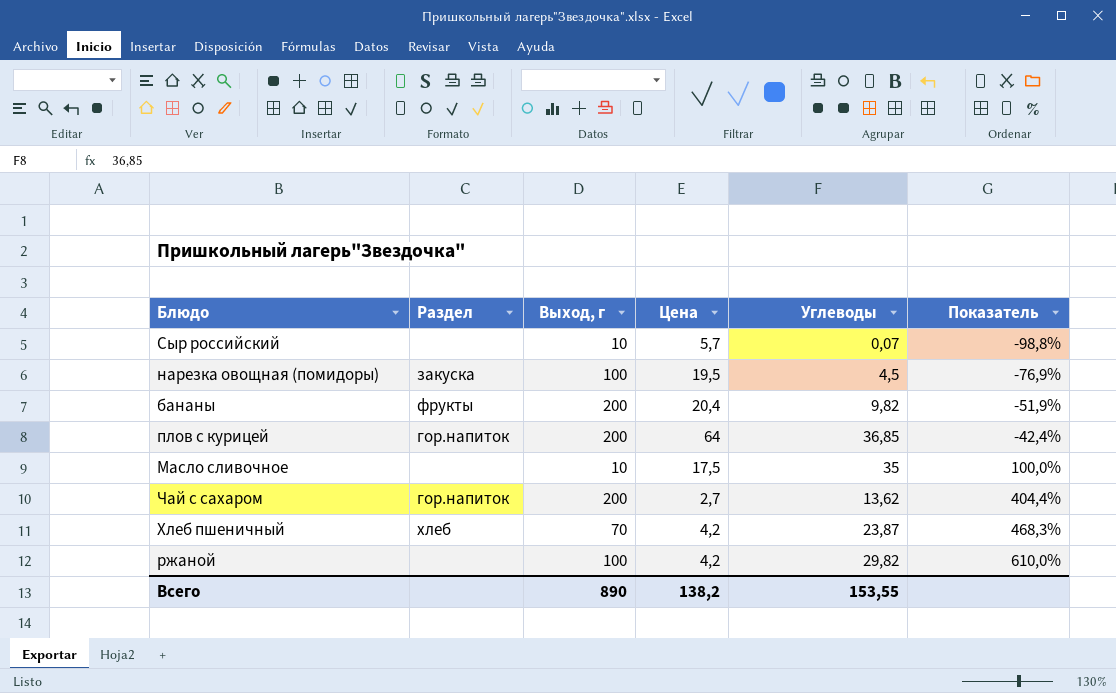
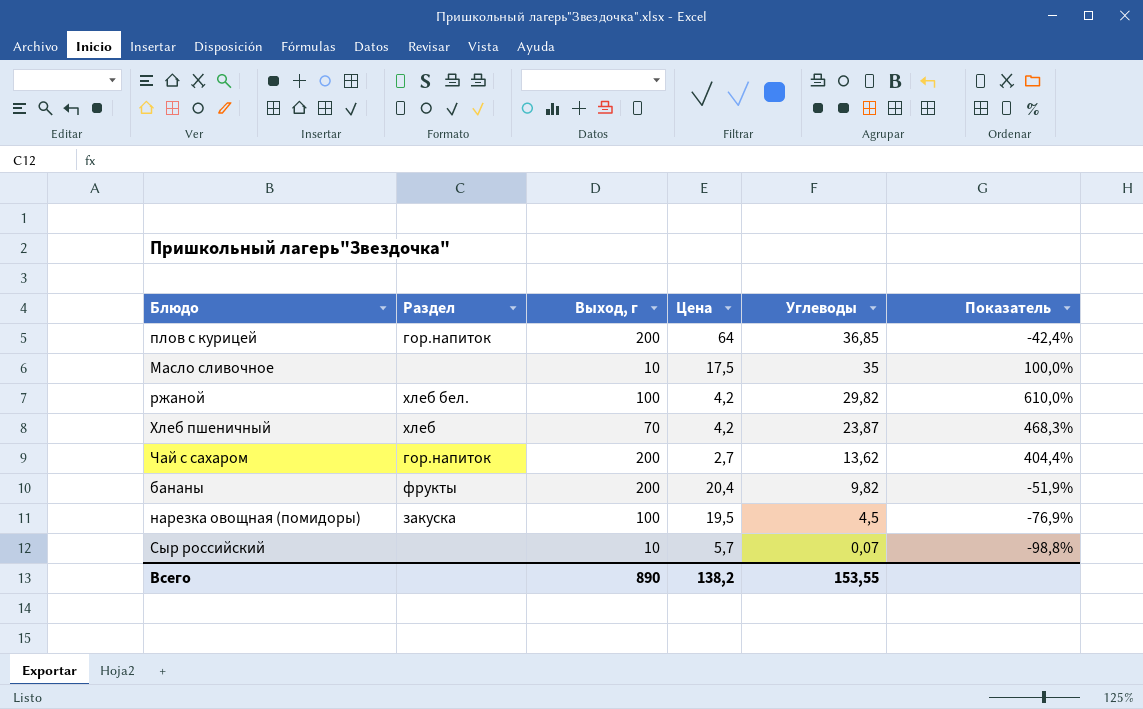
row order: Показатель ascending -> Углеводы descending
ржаной | Раздел: none -> хлеб бел.

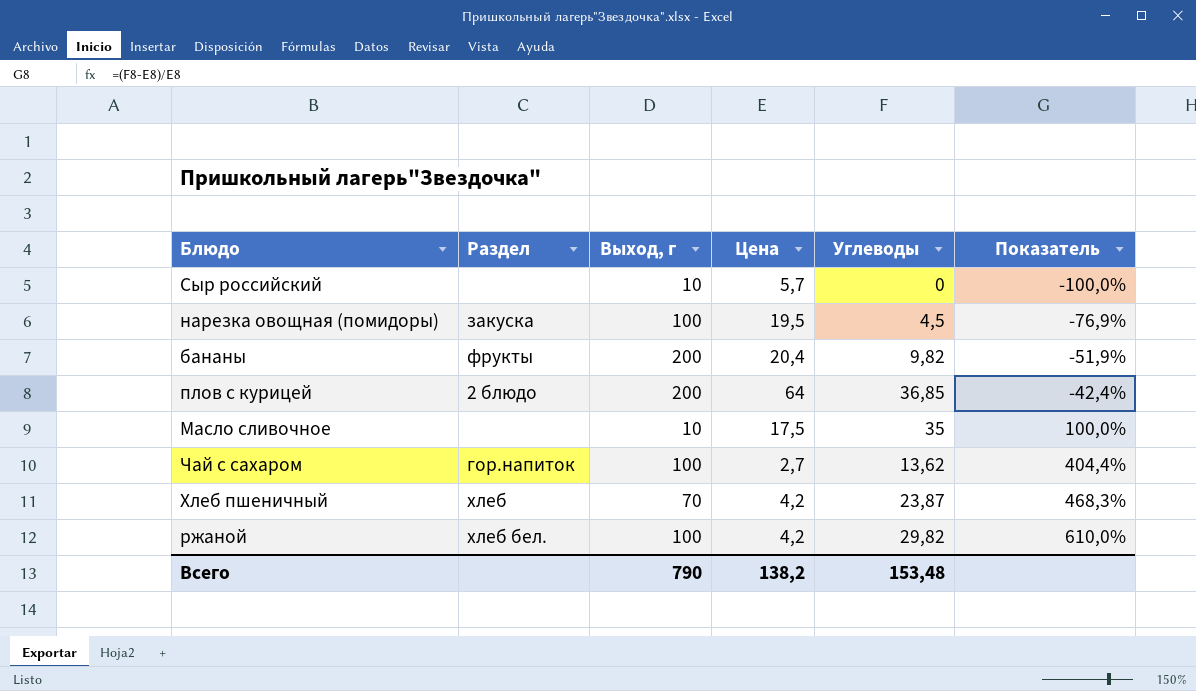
row order: Углеводы descending -> Показатель ascending
Сыр российский | Углеводы: 0,07 -> 0
Сыр российский | Показатель: -98,8% -> -100,0%
плов с курицей | Раздел: гор.напиток -> 2 блюдо
Чай с сахаром | Выход, г: 200 -> 100
Всего | Выход, г: 890 -> 790
Всего | Углеводы: 153,55 -> 153,48

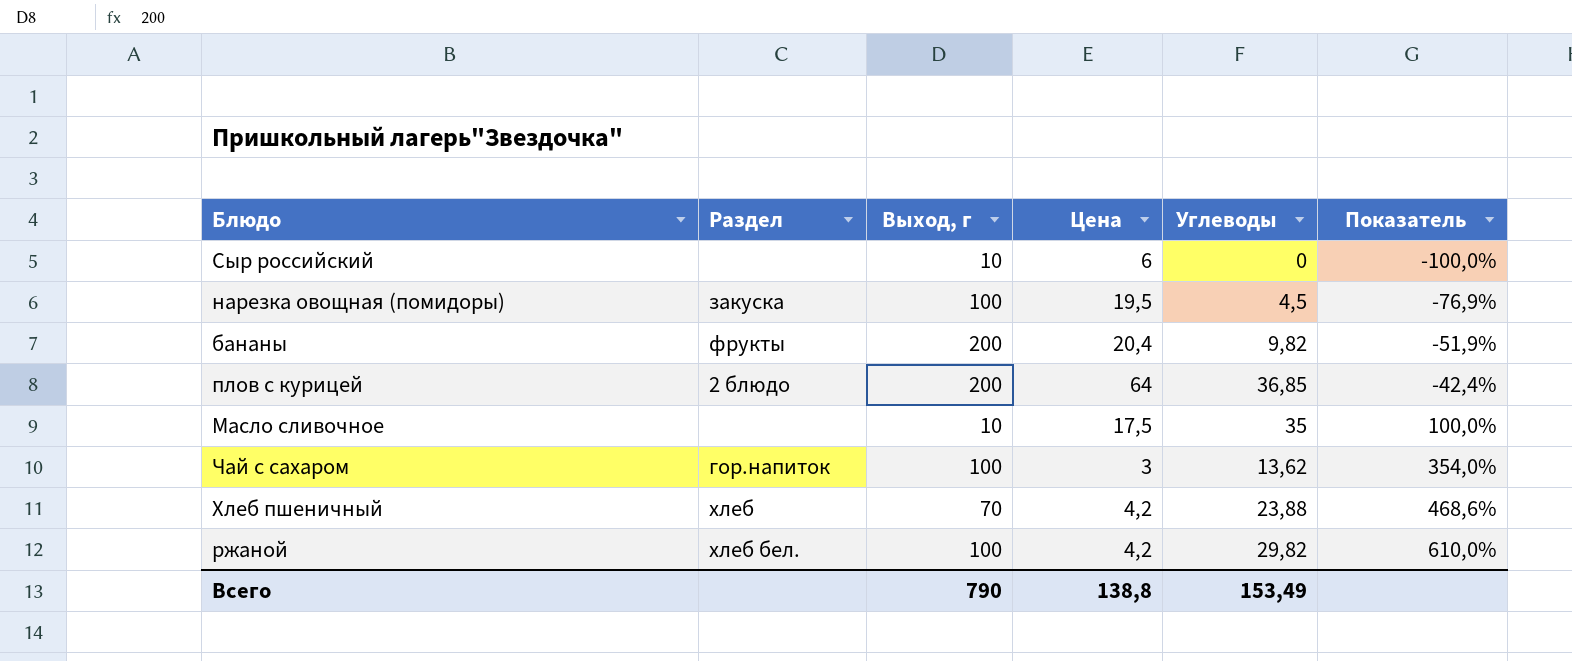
Сыр российский | Цена: 5,7 -> 6
Чай с сахаром | Цена: 2,7 -> 3
Чай с сахаром | Показатель: 404,4% -> 354,0%
Хлеб пшеничный | Углеводы: 23,87 -> 23,88
Хлеб пшеничный | Показатель: 468,3% -> 468,6%
Всего | Цена: 138,2 -> 138,8
Всего | Углеводы: 153,48 -> 153,49

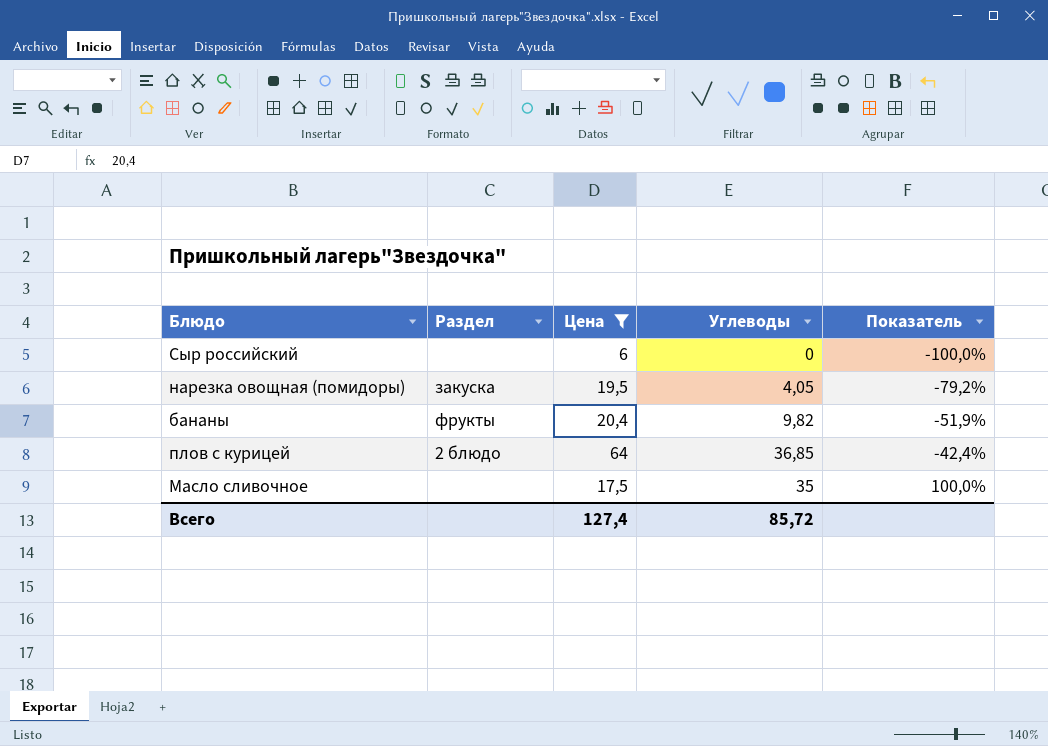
filter: none -> Цена >= 6
column Выход, г | position: 3 -> none
нарезка овощная (помидоры) | Углеводы: 4,5 -> 4,05
нарезка овощная (помидоры) | Показатель: -76,9% -> -79,2%
Всего | Цена: 138,8 -> 127,4
Всего | Углеводы: 153,49 -> 85,72

